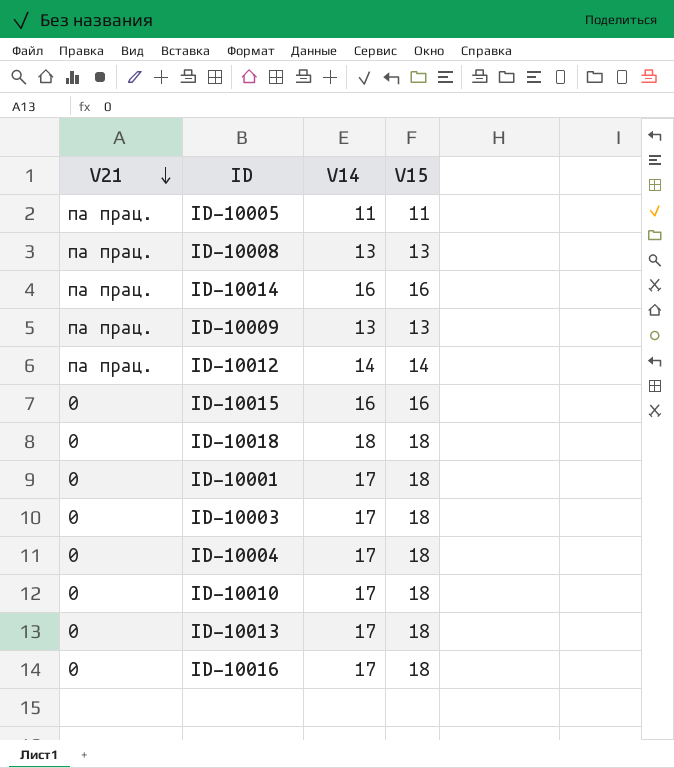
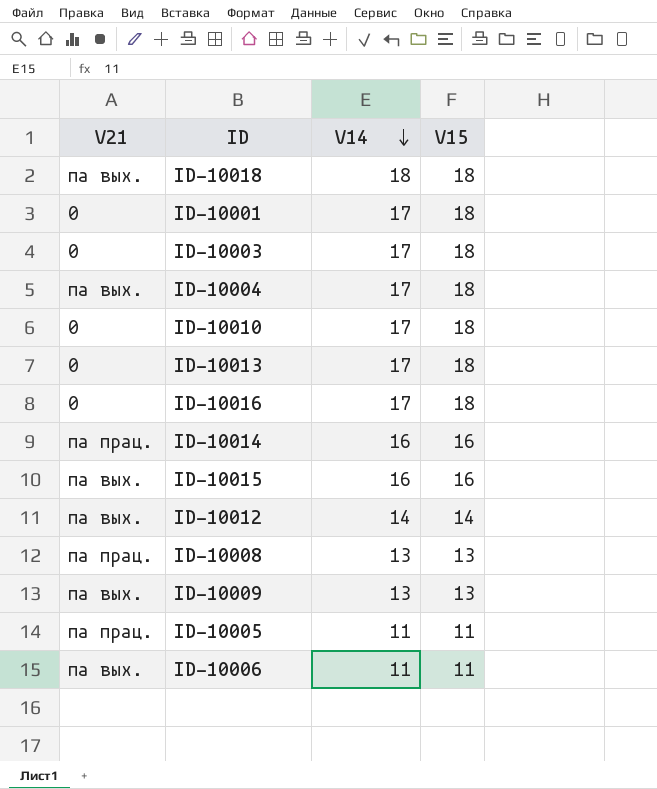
row order: V21 descending -> V14 descending
ID-10018 | V21: 0 -> па вых.
ID-10004 | V21: 0 -> па вых.
ID-10015 | V21: 0 -> па вых.
ID-10012 | V21: па прац. -> па вых.
ID-10009 | V21: па прац. -> па вых.
row ID-10006: none -> па вых. | 11 | 11

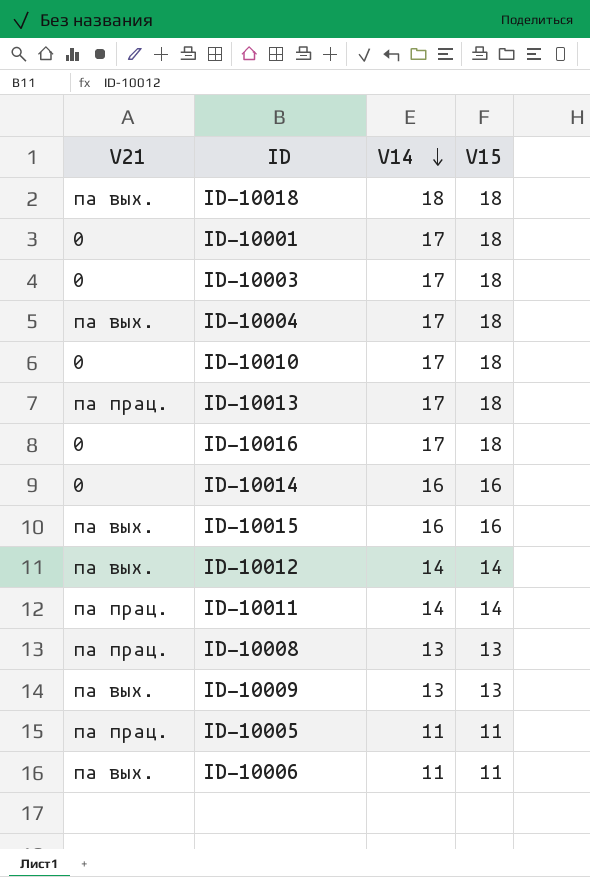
ID-10013 | V21: 0 -> па прац.
ID-10014 | V21: па прац. -> 0
row ID-10011: none -> па прац. | 14 | 14

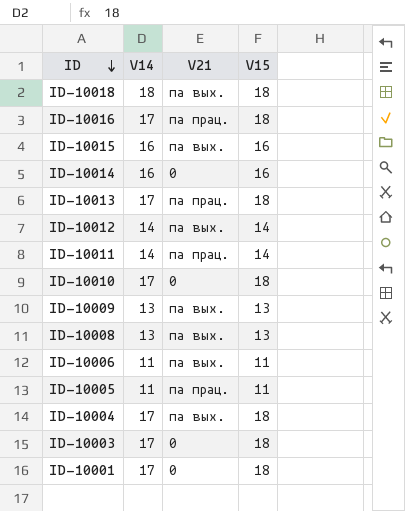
row order: V14 descending -> ID descending
column V21 | position: 1 -> 3
ID-10016 | V21: 0 -> па прац.
ID-10008 | V21: па прац. -> па вых.

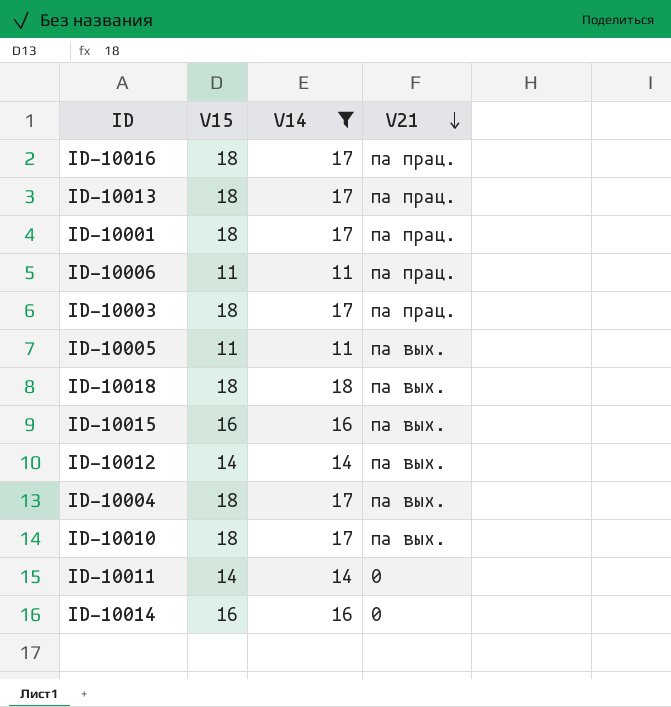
filter: none -> V14 != 13
row order: ID descending -> V21 descending
column V15 | position: 4 -> 2
ID-10001 | V21: 0 -> па прац.
ID-10006 | V21: па вых. -> па прац.
ID-10003 | V21: 0 -> па прац.
ID-10005 | V21: па прац. -> па вых.
ID-10010 | V21: 0 -> па вых.
ID-10011 | V21: па прац. -> 0

